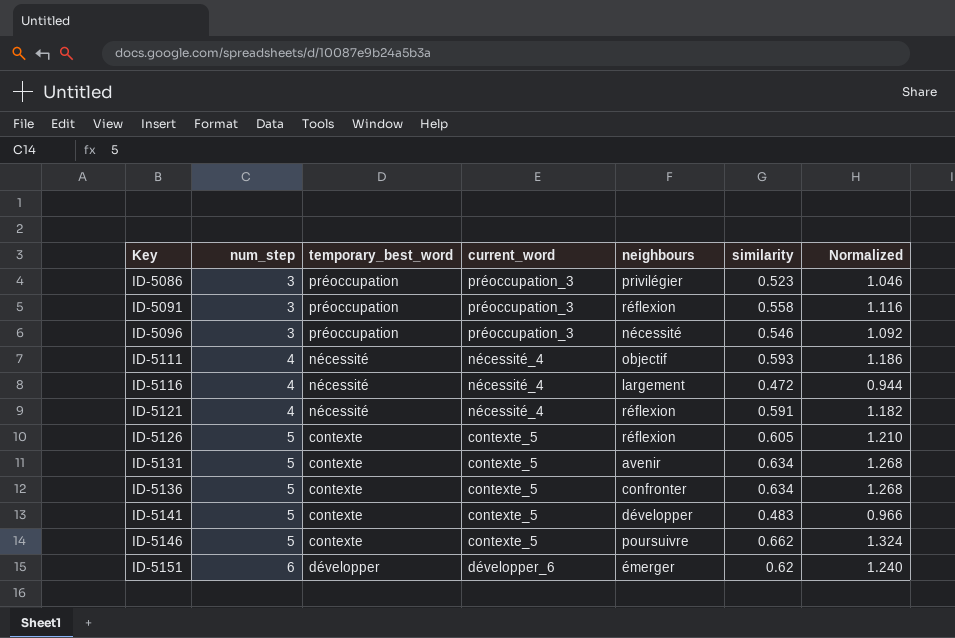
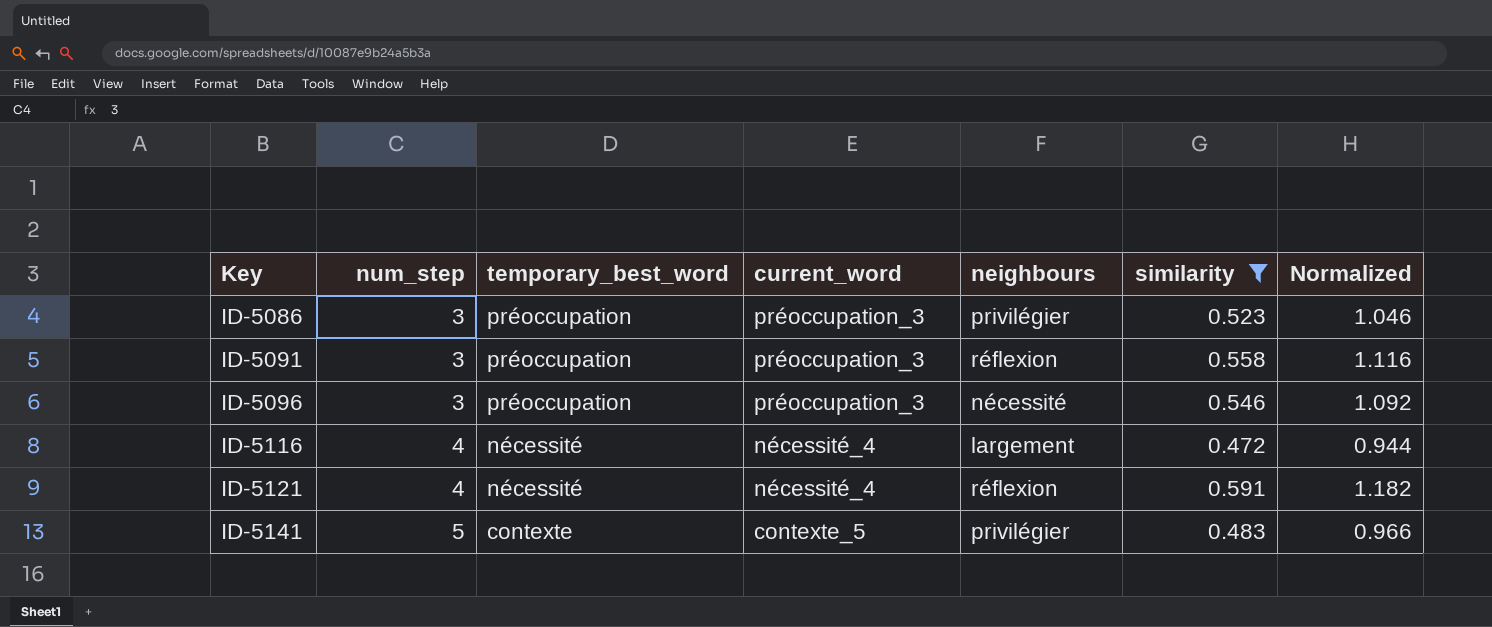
filter: none -> similarity <= 0.591
ID-5141 | neighbours: développer -> privilégier

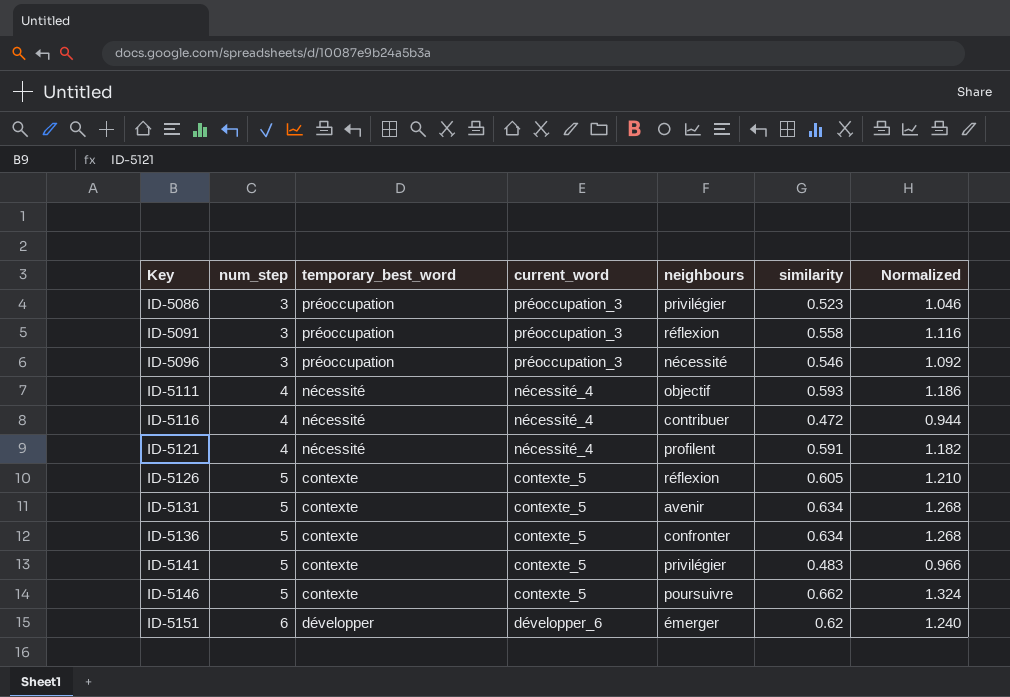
filter: similarity <= 0.591 -> none
ID-5116 | neighbours: largement -> contribuer
ID-5121 | neighbours: réflexion -> profilent

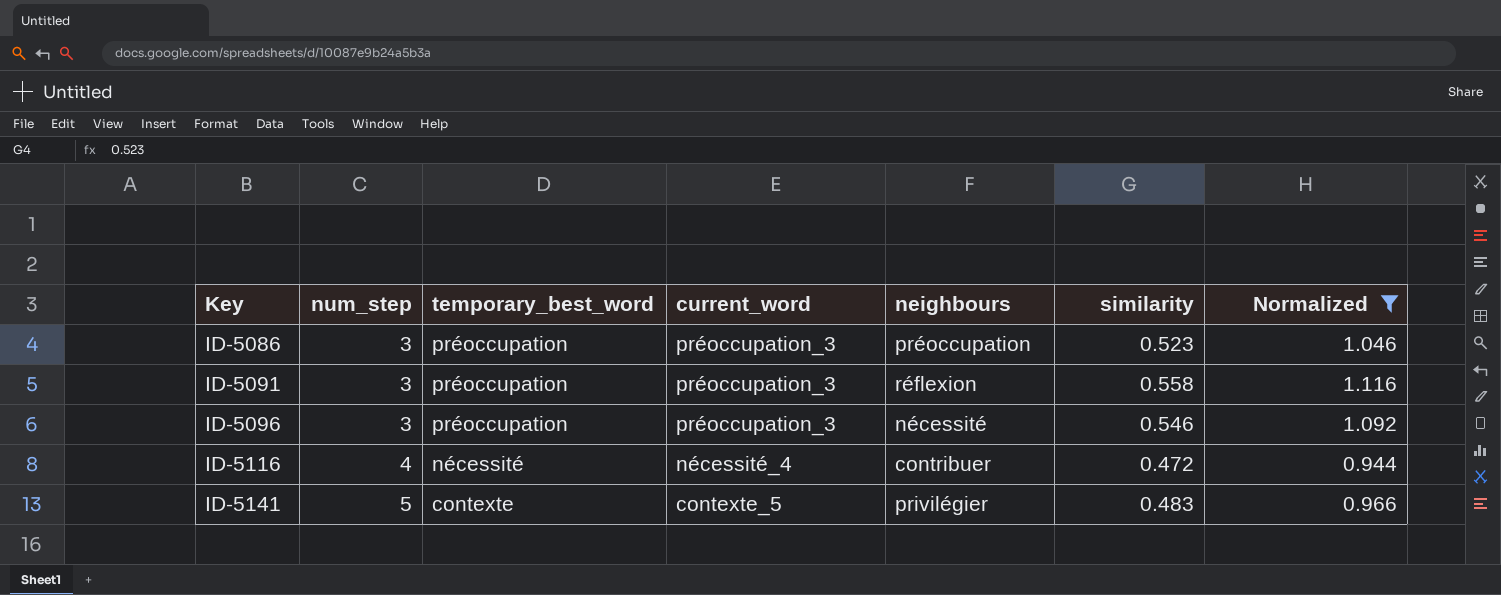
filter: none -> Normalized <= 1.116
ID-5086 | neighbours: privilégier -> préoccupation

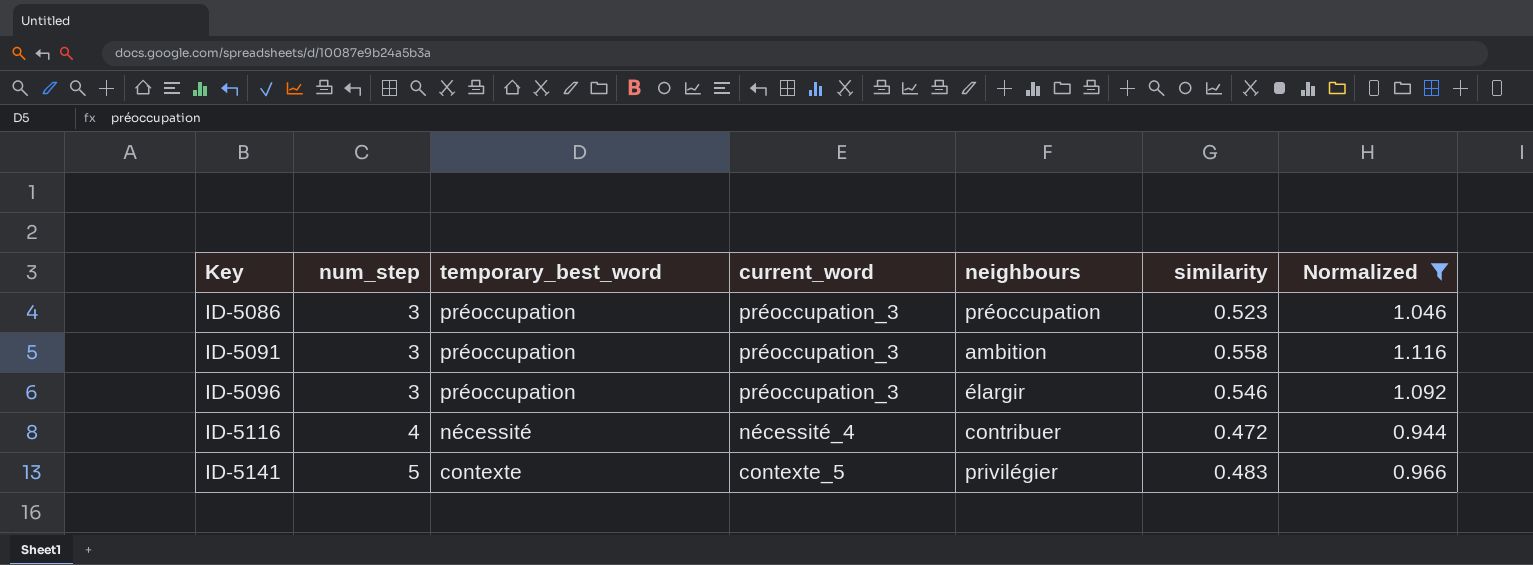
ID-5091 | neighbours: réflexion -> ambition
ID-5096 | neighbours: nécessité -> élargir

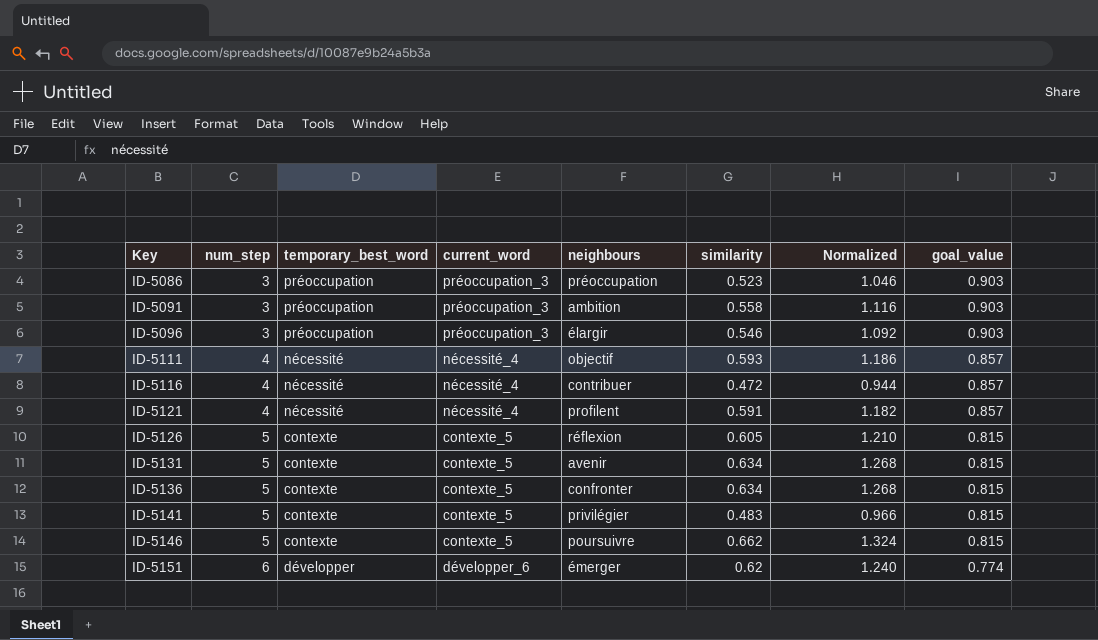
filter: Normalized <= 1.116 -> none
column goal_value | position: none -> 8

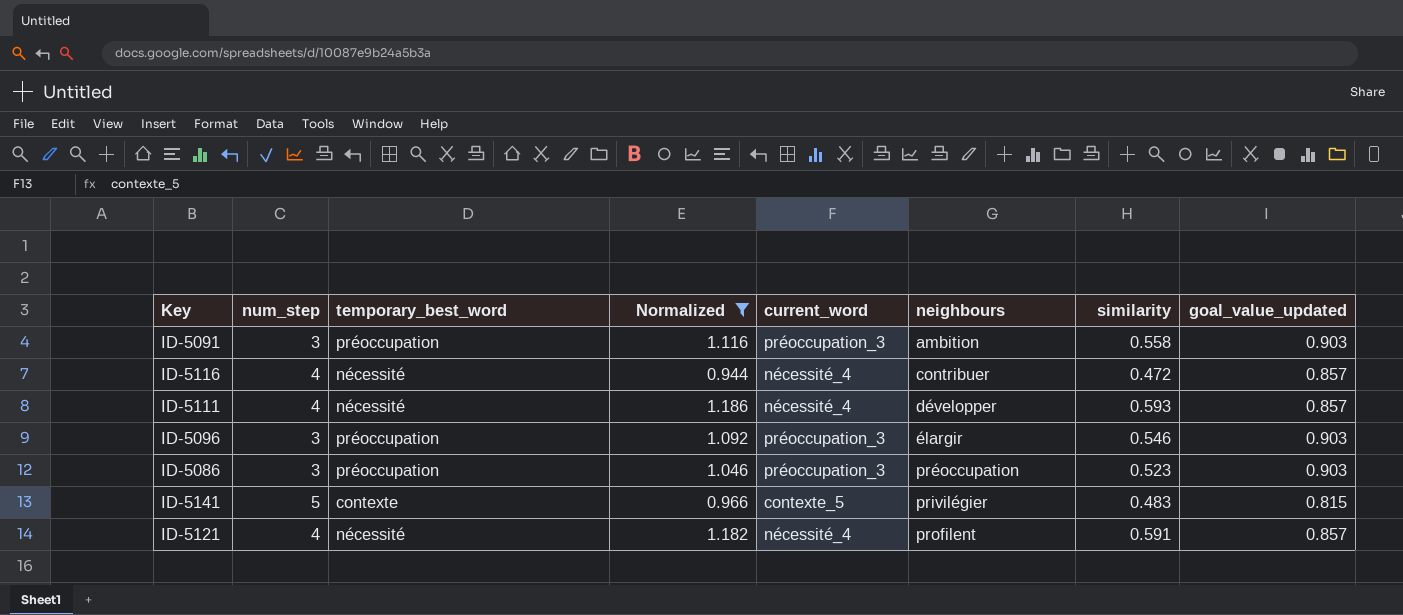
filter: none -> Normalized <= 1.186
row order: Key ascending -> neighbours ascending
column Normalized | position: 7 -> 4
column name: goal_value -> goal_value_updated
ID-5111 | neighbours: objectif -> développer

